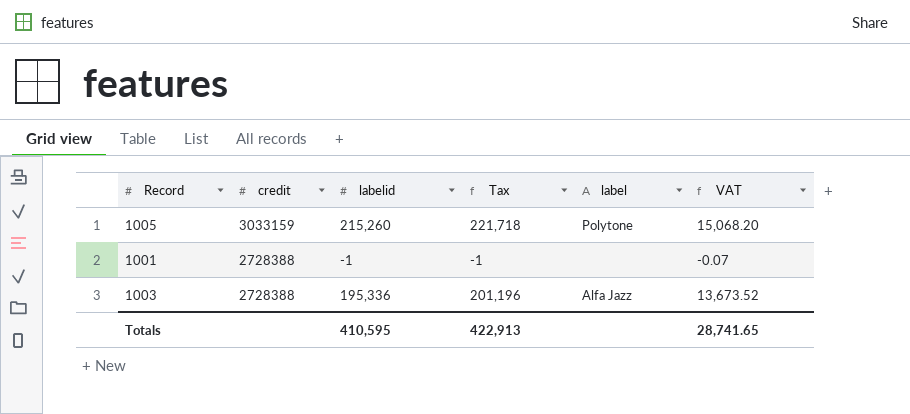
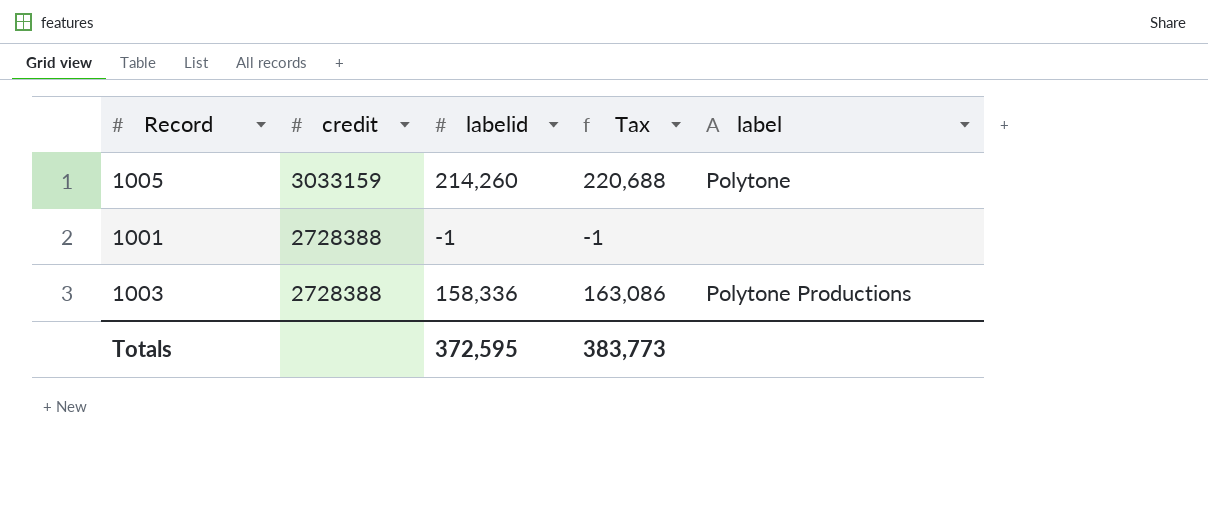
column VAT | formula: [labelid] * 0.07 -> none
1005 | labelid: 215,260 -> 214,260
1005 | Tax: 221,718 -> 220,688
1003 | labelid: 195,336 -> 158,336
1003 | Tax: 201,196 -> 163,086
1003 | label: Alfa Jazz -> Polytone Productions
Totals | labelid: 410,595 -> 372,595
Totals | Tax: 422,913 -> 383,773

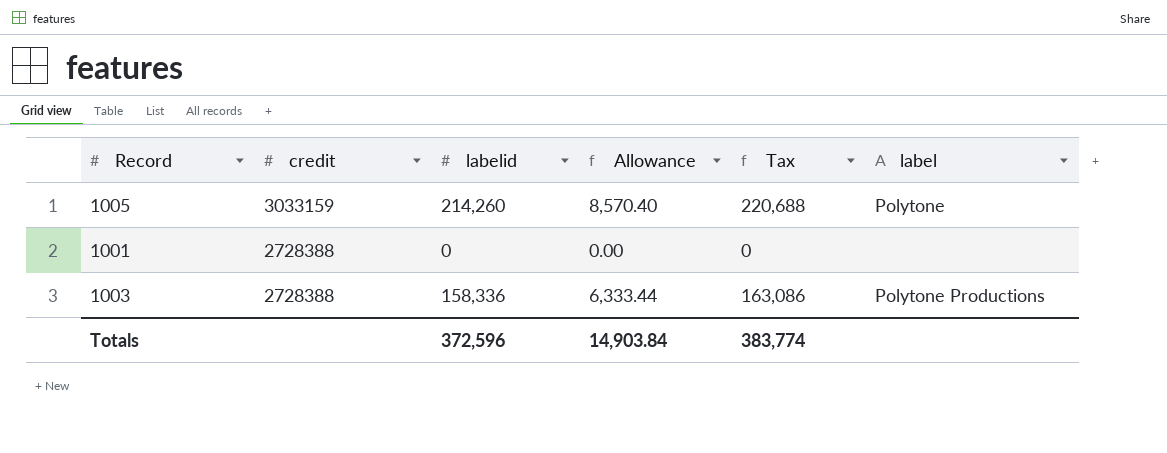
column Allowance | formula: none -> [labelid] * 0.04
1001 | labelid: -1 -> 0
1001 | Tax: -1 -> 0
Totals | labelid: 372,595 -> 372,596
Totals | Tax: 383,773 -> 383,774

